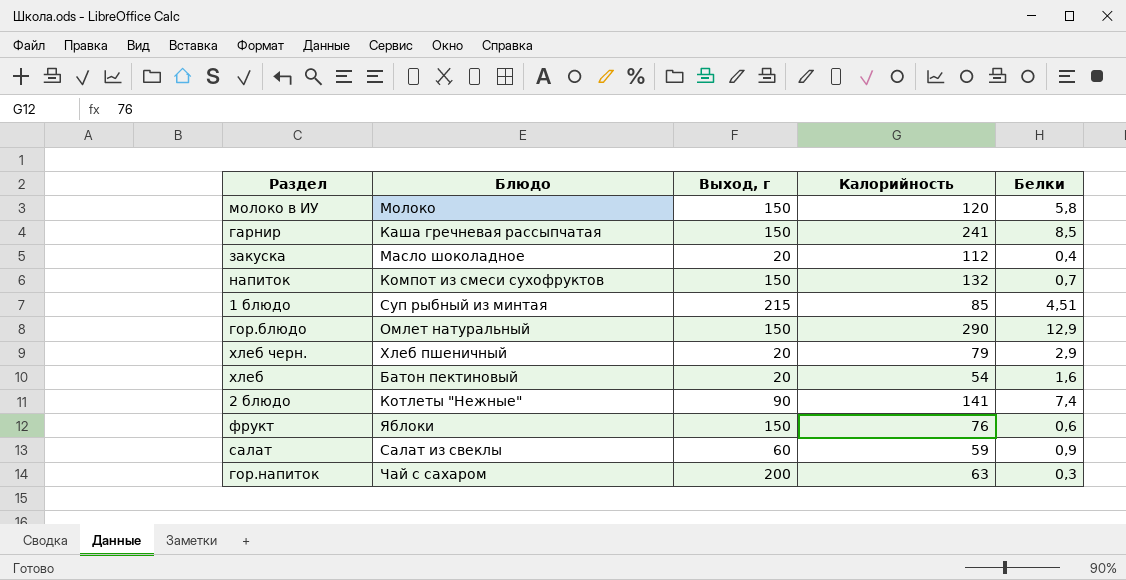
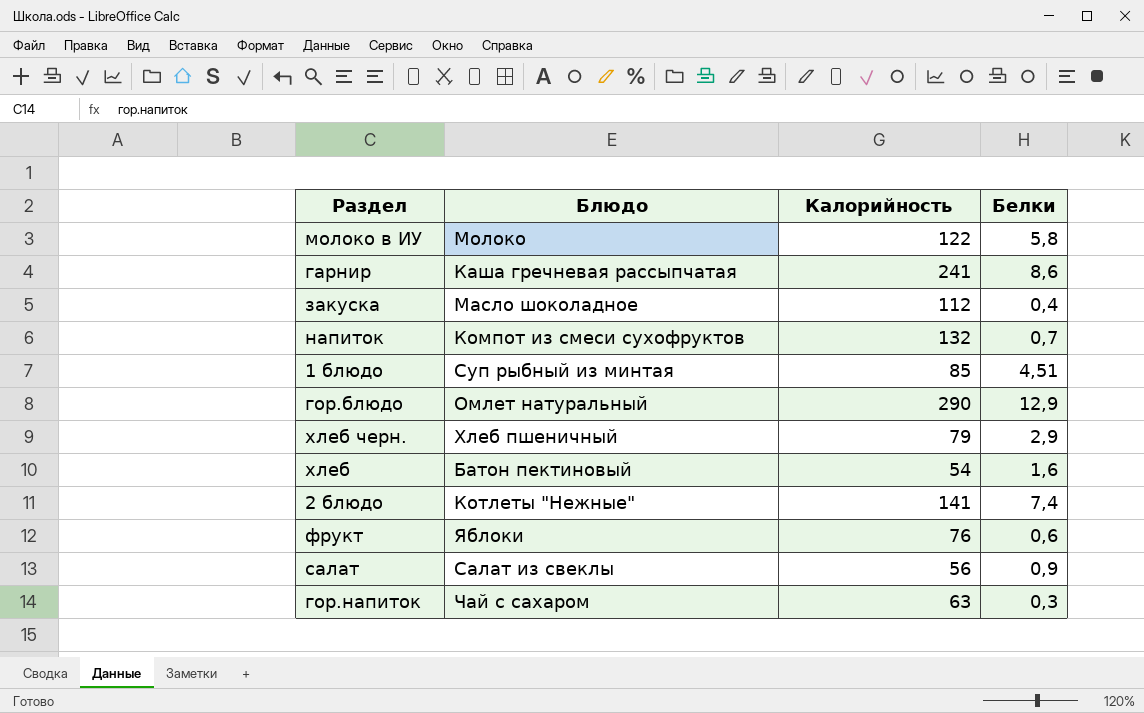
column Выход, г | position: 3 -> none
молоко в ИУ | Калорийность: 120 -> 122
гарнир | Белки: 8,5 -> 8,6
салат | Калорийность: 59 -> 56

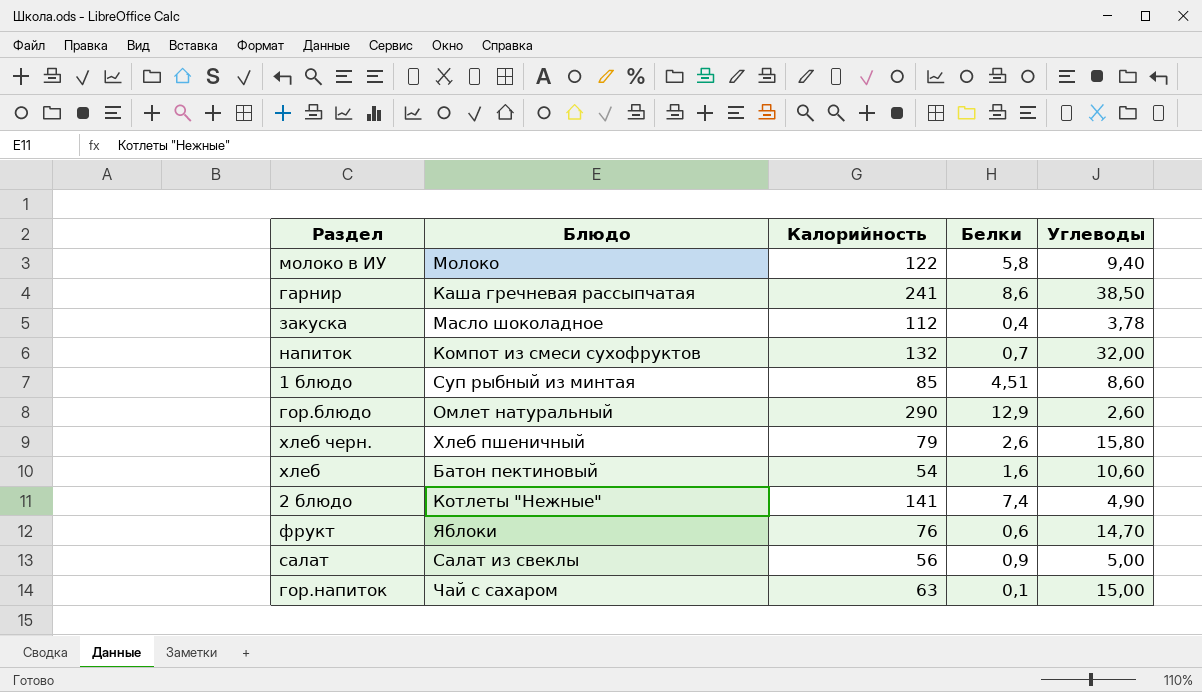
column Углеводы | position: none -> 5
хлеб черн. | Белки: 2,9 -> 2,6
гор.напиток | Белки: 0,3 -> 0,1

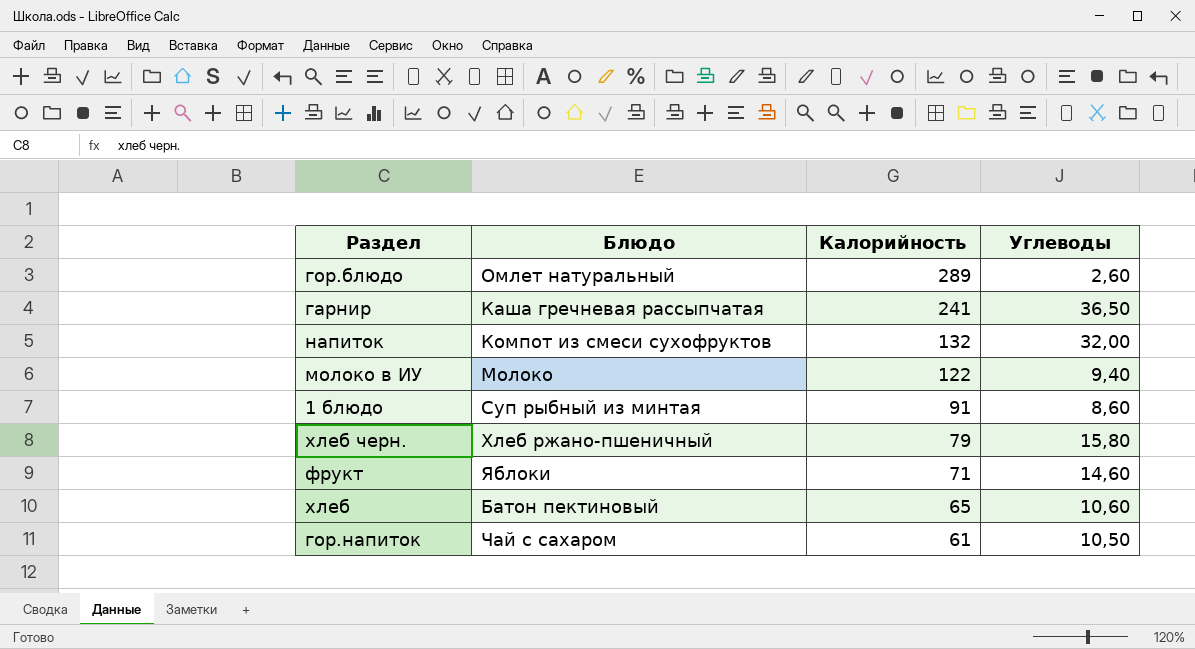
row order: none -> Калорийность descending
column Белки | position: 4 -> none
row закуска: Масло шоколадное | 112 | 0,4 | 3,78 -> none
row 2 блюдо: Котлеты "Нежные" | 141 | 7,4 | 4,90 -> none
row салат: Салат из свеклы | 56 | 0,9 | 5,00 -> none
гор.блюдо | Калорийность: 290 -> 289
гарнир | Углеводы: 38,50 -> 36,50
1 блюдо | Калорийность: 85 -> 91
хлеб черн. | Блюдо: Хлеб пшеничный -> Хлеб ржано-пшеничный
фрукт | Калорийность: 76 -> 71
фрукт | Углеводы: 14,70 -> 14,60
хлеб | Калорийность: 54 -> 65
гор.напиток | Калорийность: 63 -> 61
гор.напиток | Углеводы: 15,00 -> 10,50

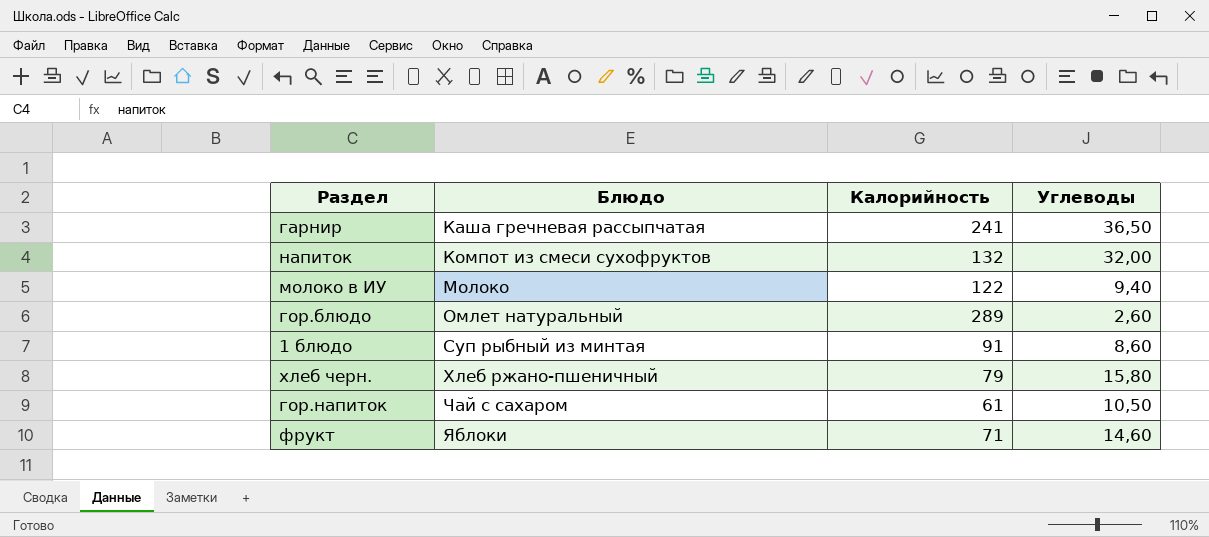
row order: Калорийность descending -> Блюдо ascending
row хлеб: Батон пектиновый | 65 | 10,60 -> none

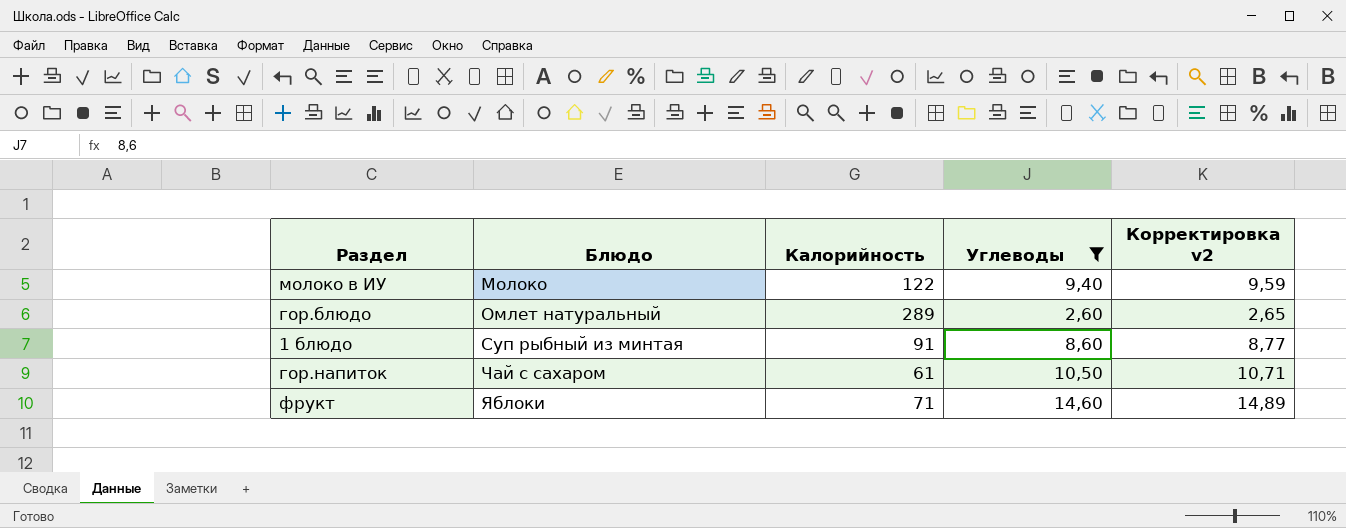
filter: none -> Углеводы <= 14,60
column Корректировка v2 | formula: none -> [Углеводы] * 1,02

